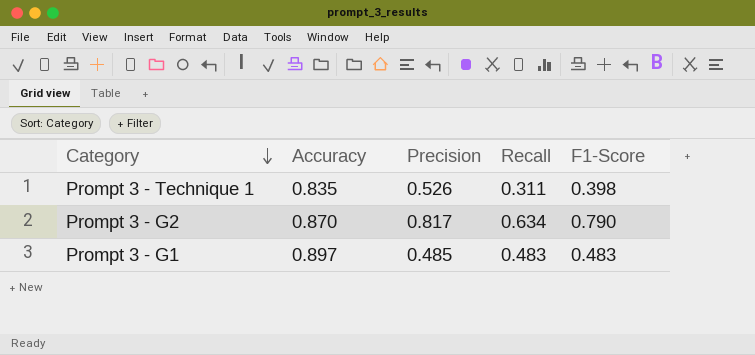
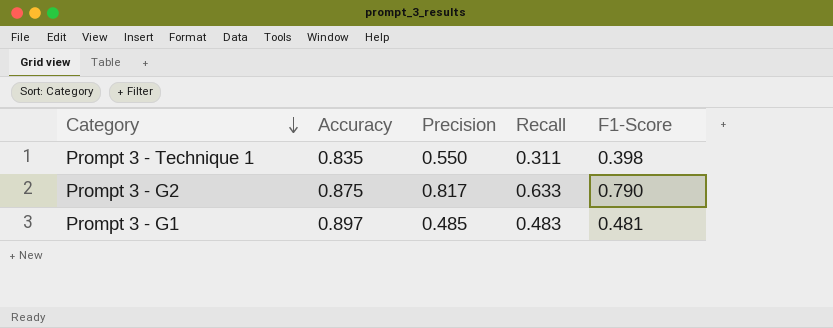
Prompt 3 - Technique 1 | Precision: 0.526 -> 0.550
Prompt 3 - G2 | Accuracy: 0.870 -> 0.875
Prompt 3 - G2 | Recall: 0.634 -> 0.633
Prompt 3 - G1 | F1-Score: 0.483 -> 0.481

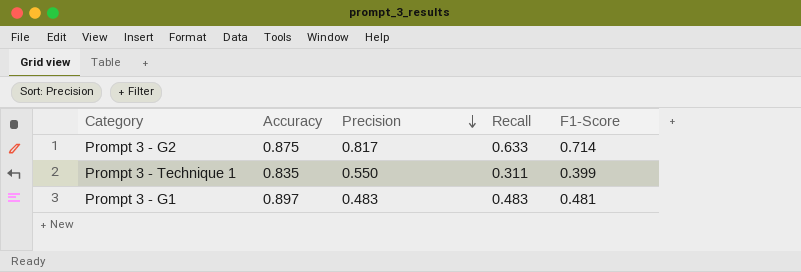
row order: Category descending -> Precision descending
Prompt 3 - G2 | F1-Score: 0.790 -> 0.714
Prompt 3 - Technique 1 | F1-Score: 0.398 -> 0.399
Prompt 3 - G1 | Precision: 0.485 -> 0.483

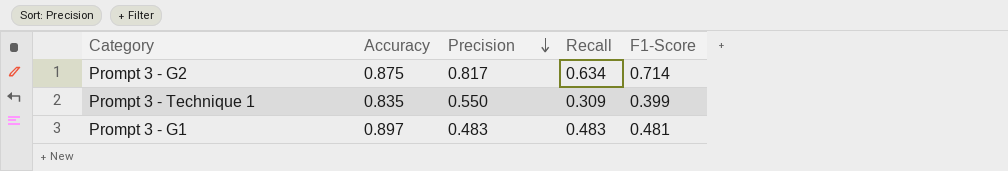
Prompt 3 - G2 | Recall: 0.633 -> 0.634
Prompt 3 - Technique 1 | Recall: 0.311 -> 0.309

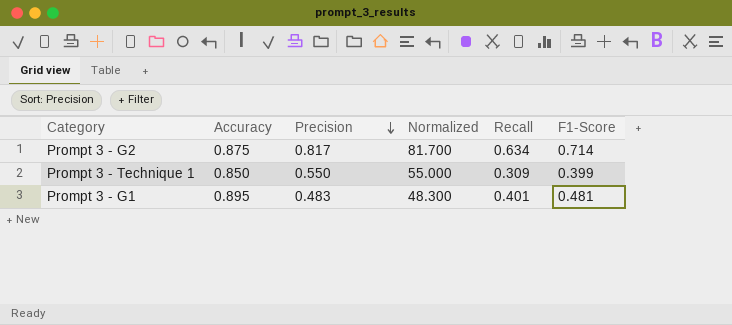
column Normalized | formula: none -> [Precision] * 100
Prompt 3 - Technique 1 | Accuracy: 0.835 -> 0.850
Prompt 3 - G1 | Accuracy: 0.897 -> 0.895
Prompt 3 - G1 | Recall: 0.483 -> 0.401

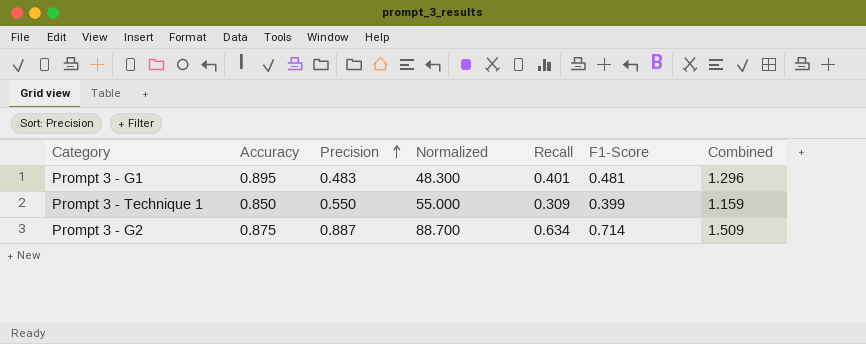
row order: Precision descending -> Precision ascending
column Combined | formula: none -> [Accuracy] + [Recall]
Prompt 3 - G2 | Precision: 0.817 -> 0.887
Prompt 3 - G2 | Normalized: 81.700 -> 88.700

